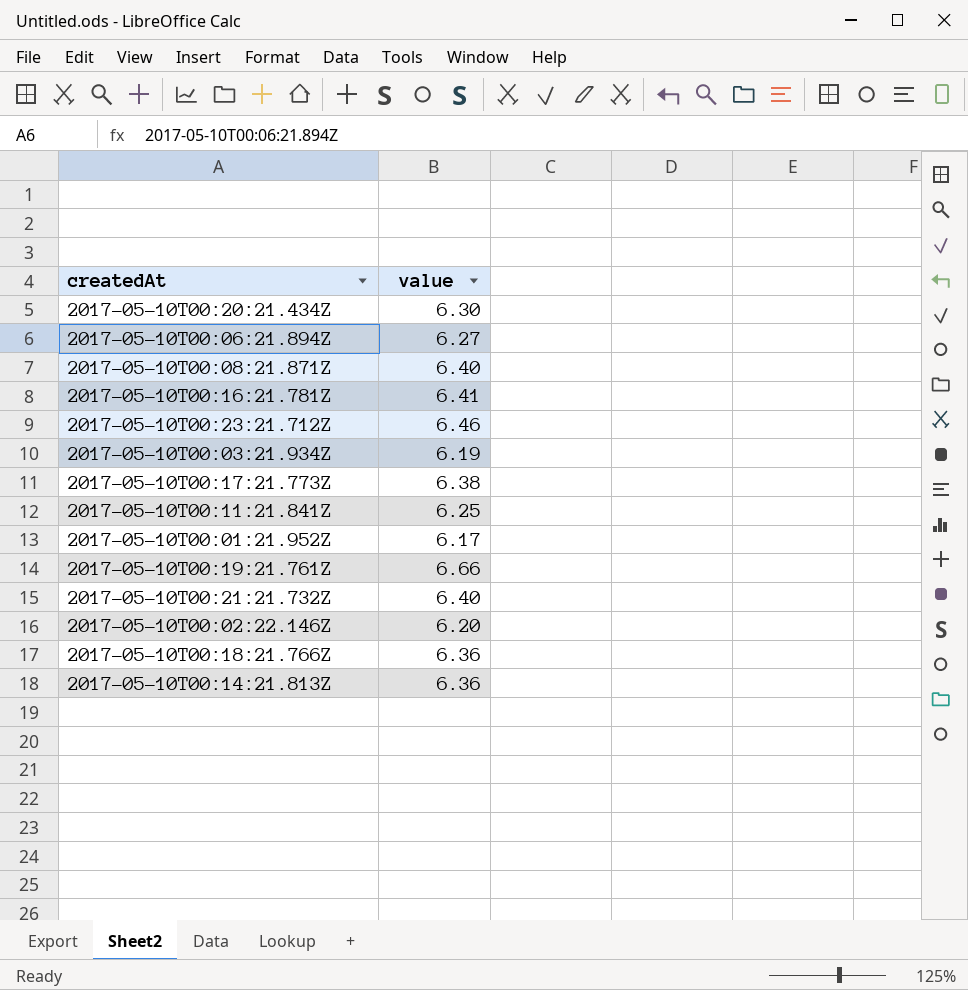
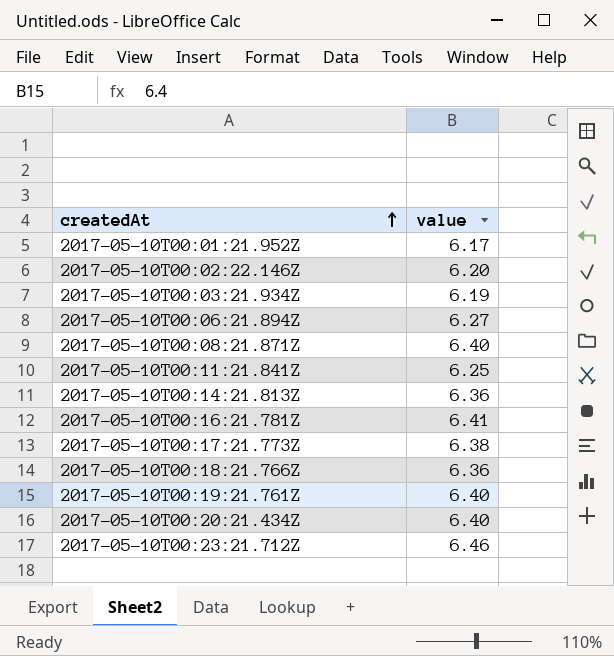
row order: none -> createdAt ascending
row 2017-05-10T00:21:21.732Z: 6.40 -> none
2017-05-10T00:19:21.761Z | value: 6.66 -> 6.40
2017-05-10T00:20:21.434Z | value: 6.30 -> 6.40

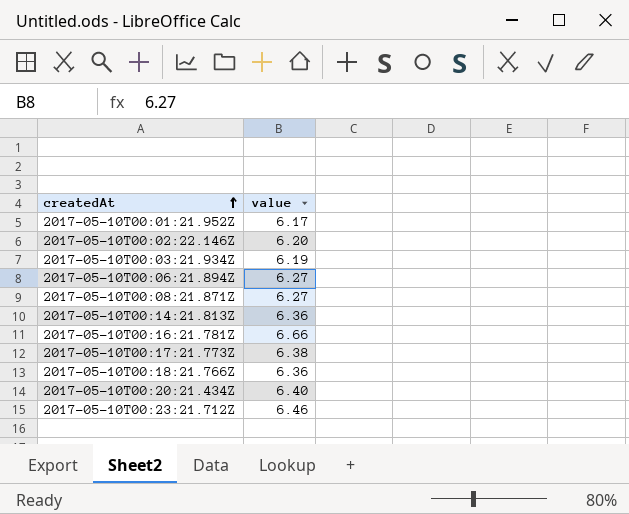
row 2017-05-10T00:11:21.841Z: 6.25 -> none
row 2017-05-10T00:19:21.761Z: 6.40 -> none
2017-05-10T00:08:21.871Z | value: 6.40 -> 6.27
2017-05-10T00:16:21.781Z | value: 6.41 -> 6.66

